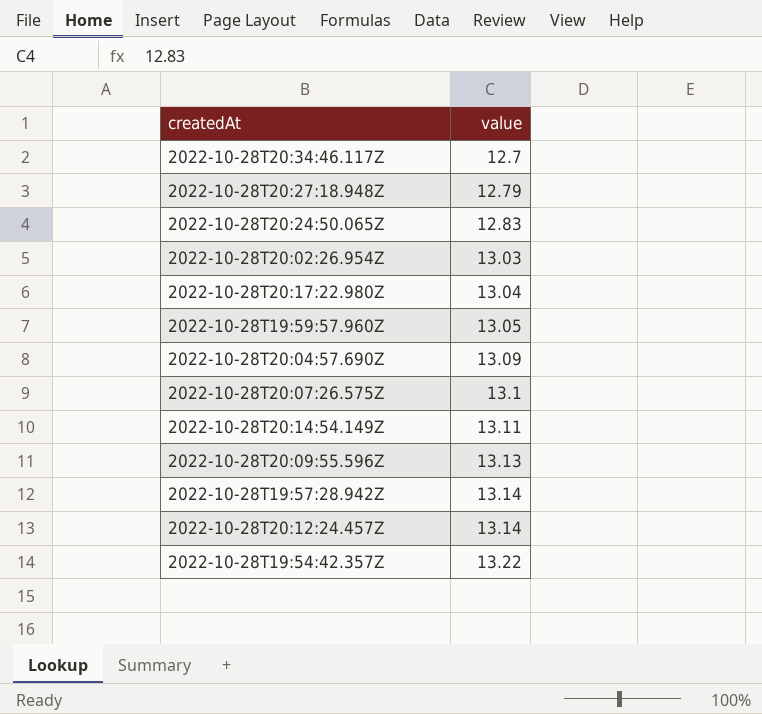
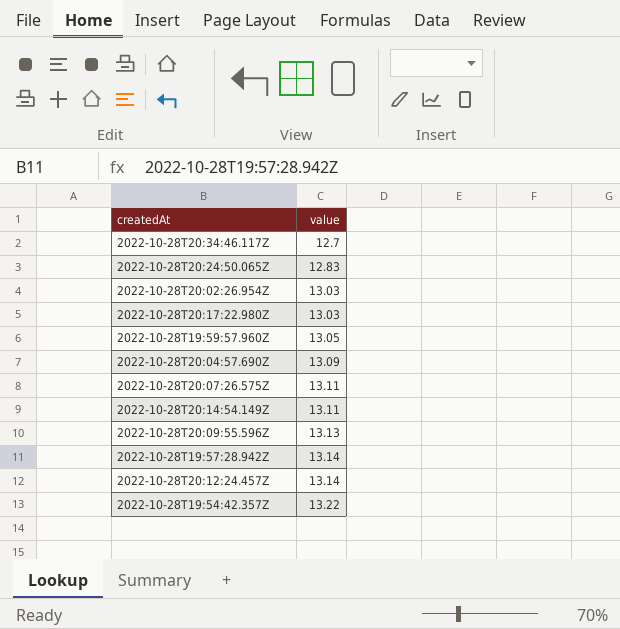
row 2022-10-28T20:27:18.948Z: 12.79 -> none
2022-10-28T20:17:22.980Z | value: 13.04 -> 13.03
2022-10-28T20:07:26.575Z | value: 13.1 -> 13.11

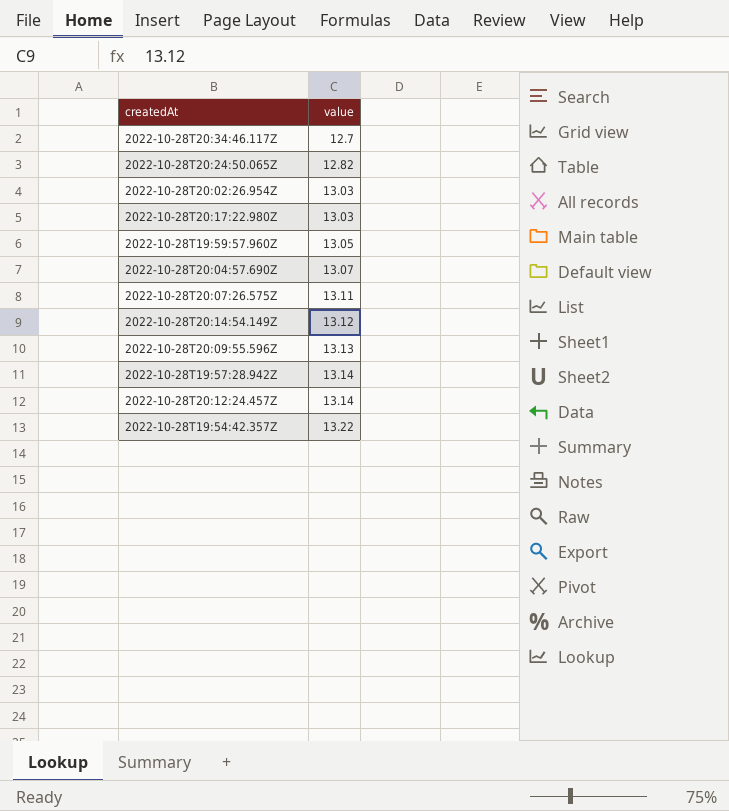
2022-10-28T20:24:50.065Z | value: 12.83 -> 12.82
2022-10-28T20:04:57.690Z | value: 13.09 -> 13.07
2022-10-28T20:14:54.149Z | value: 13.11 -> 13.12

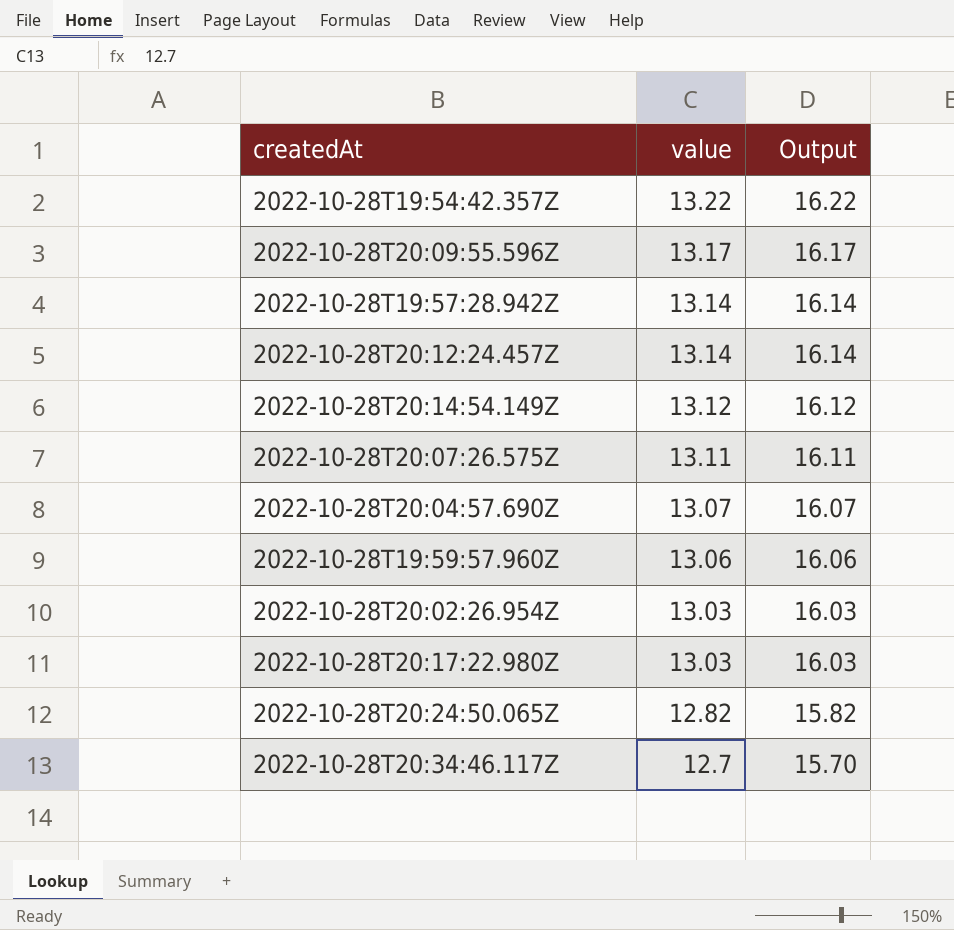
row order: value ascending -> value descending
column Output | formula: none -> [value] + 3
2022-10-28T20:09:55.596Z | value: 13.13 -> 13.17
2022-10-28T19:59:57.960Z | value: 13.05 -> 13.06

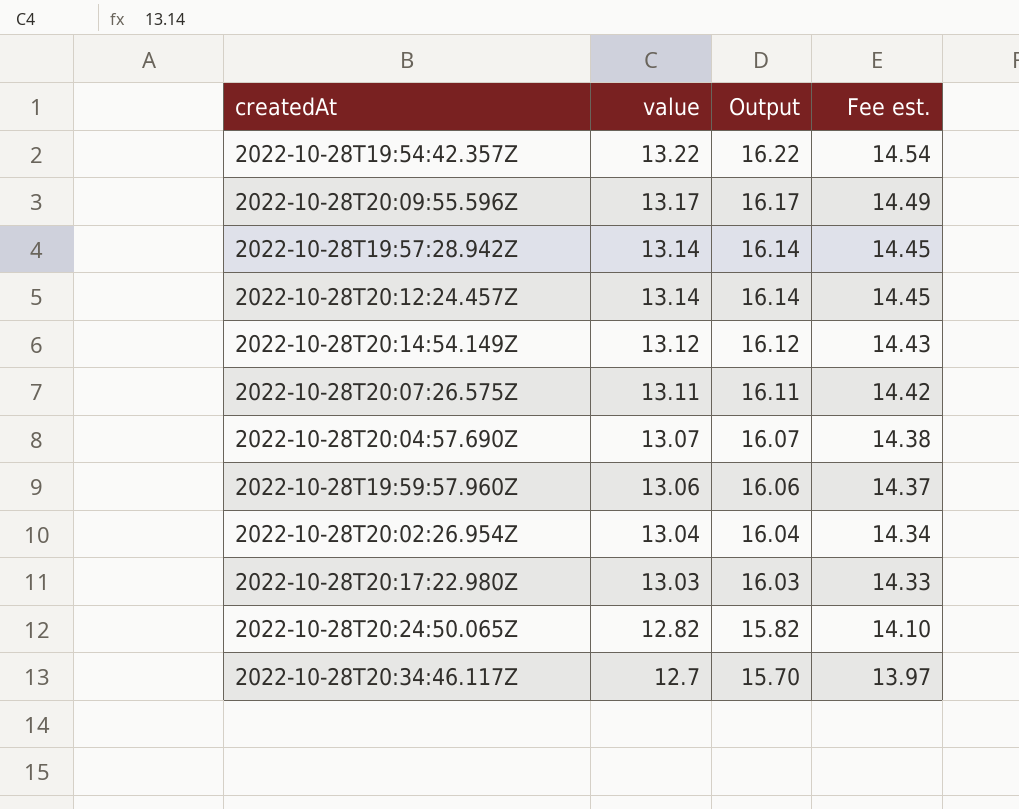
column Fee est. | formula: none -> [value] * 1.1
2022-10-28T20:02:26.954Z | value: 13.03 -> 13.04
2022-10-28T20:02:26.954Z | Output: 16.03 -> 16.04

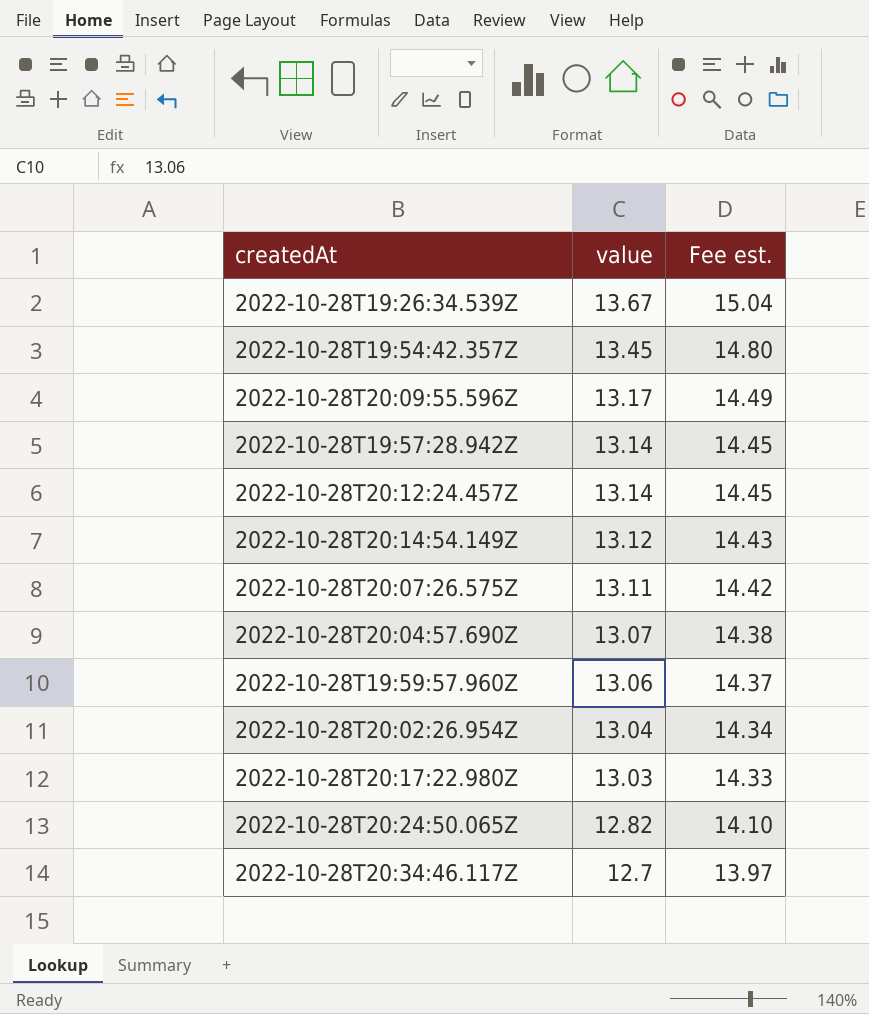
column Output | formula: [value] + 3 -> none
row 2022-10-28T19:26:34.539Z: none -> 13.67 | 15.04
2022-10-28T19:54:42.357Z | value: 13.22 -> 13.45
2022-10-28T19:54:42.357Z | Fee est.: 14.54 -> 14.80

